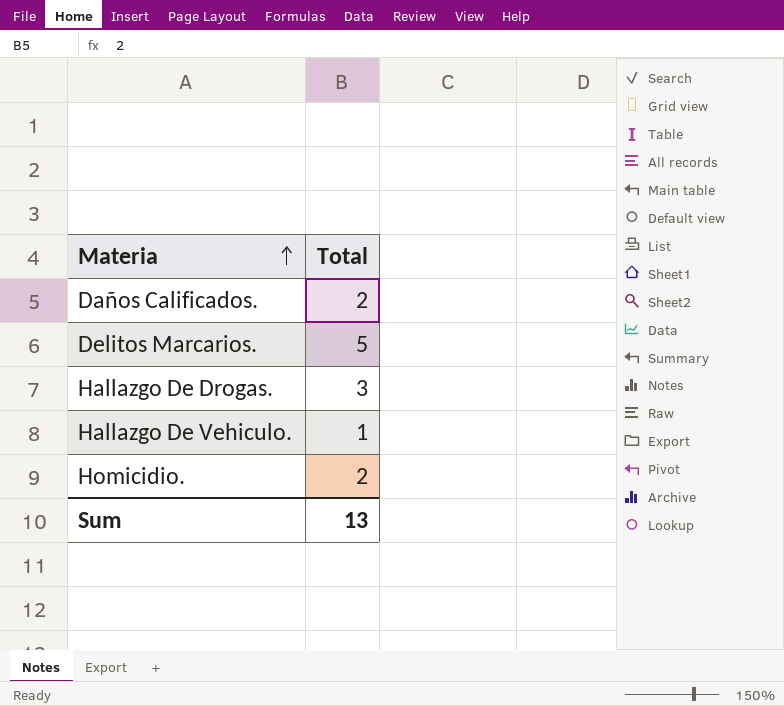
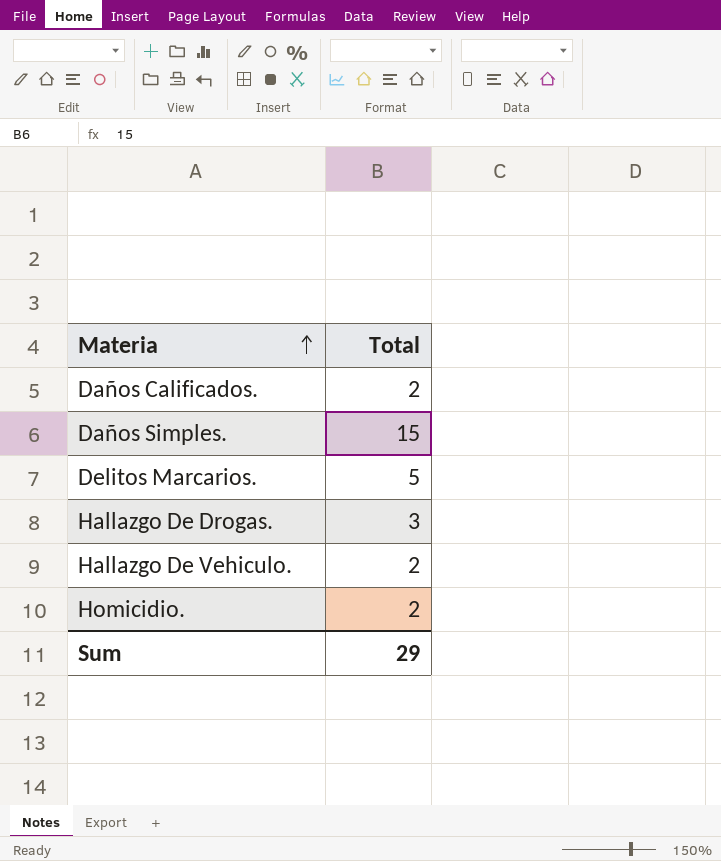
row Daños Simples.: none -> 15
Hallazgo De Vehiculo. | Total: 1 -> 2
Sum | Total: 13 -> 29

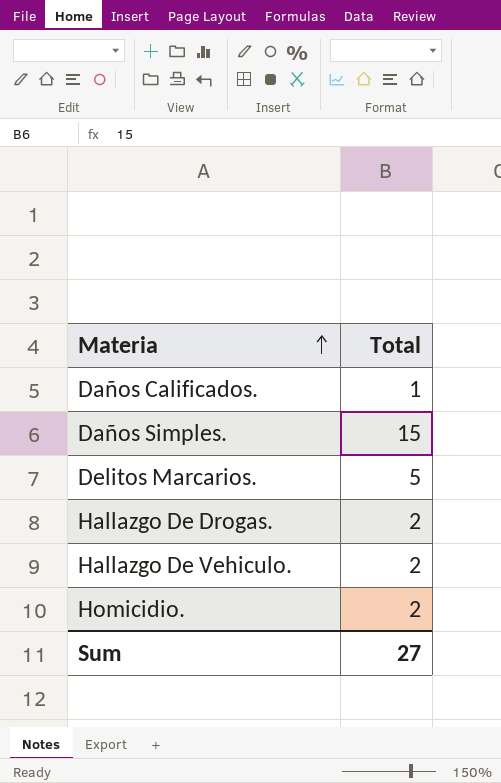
Daños Calificados. | Total: 2 -> 1
Hallazgo De Drogas. | Total: 3 -> 2
Sum | Total: 29 -> 27

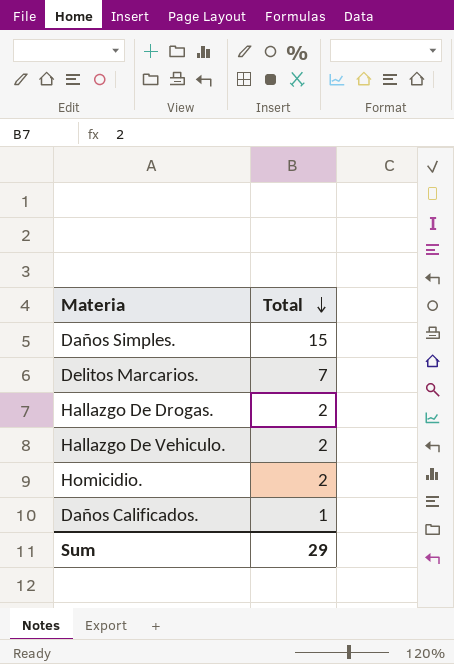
row order: Materia ascending -> Total descending
Delitos Marcarios. | Total: 5 -> 7
Sum | Total: 27 -> 29

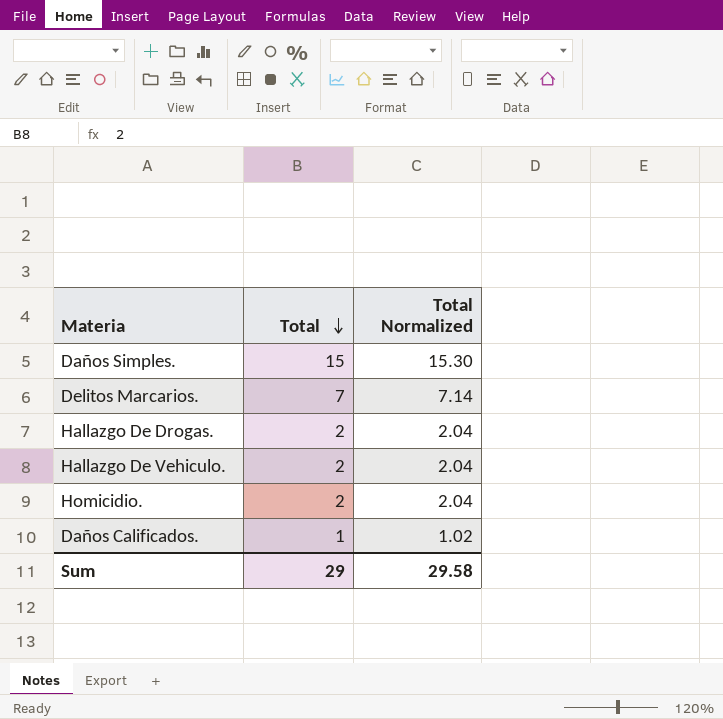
column Total Normalized | formula: none -> [Total] * 1.02

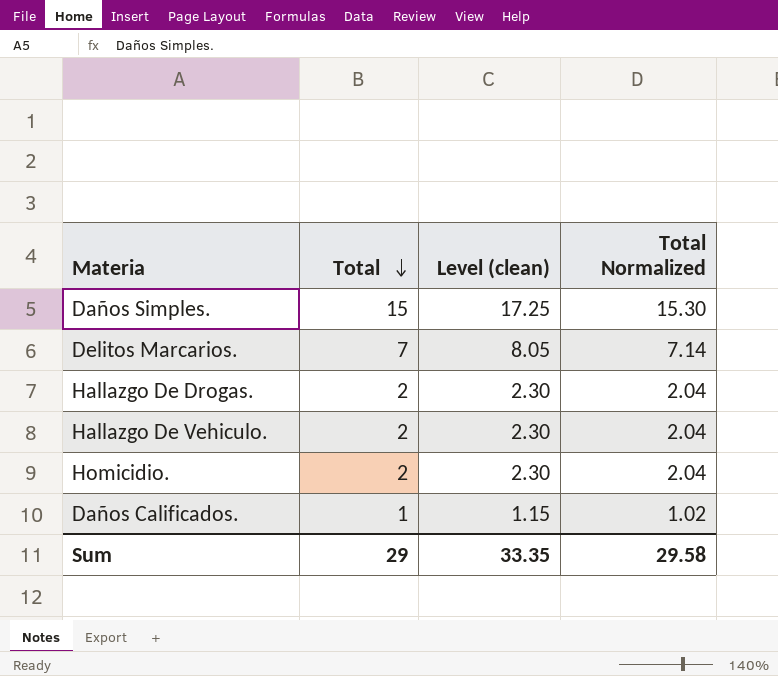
column Level (clean) | formula: none -> [Total] * 1.15

